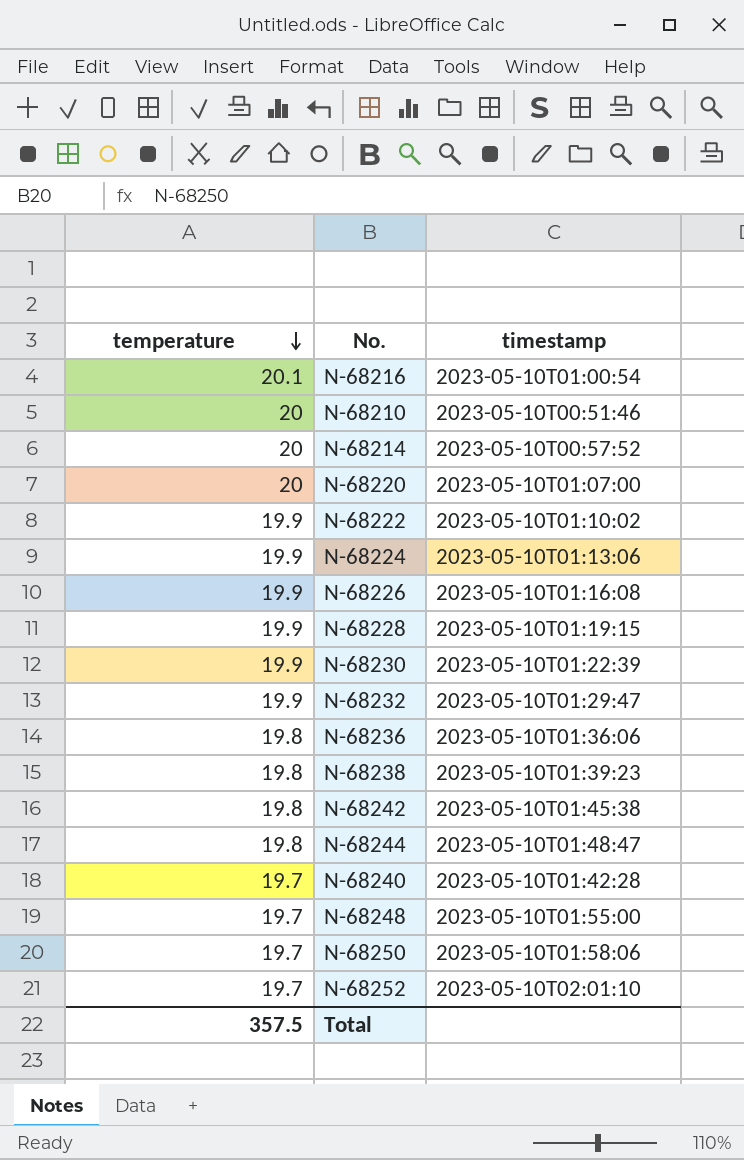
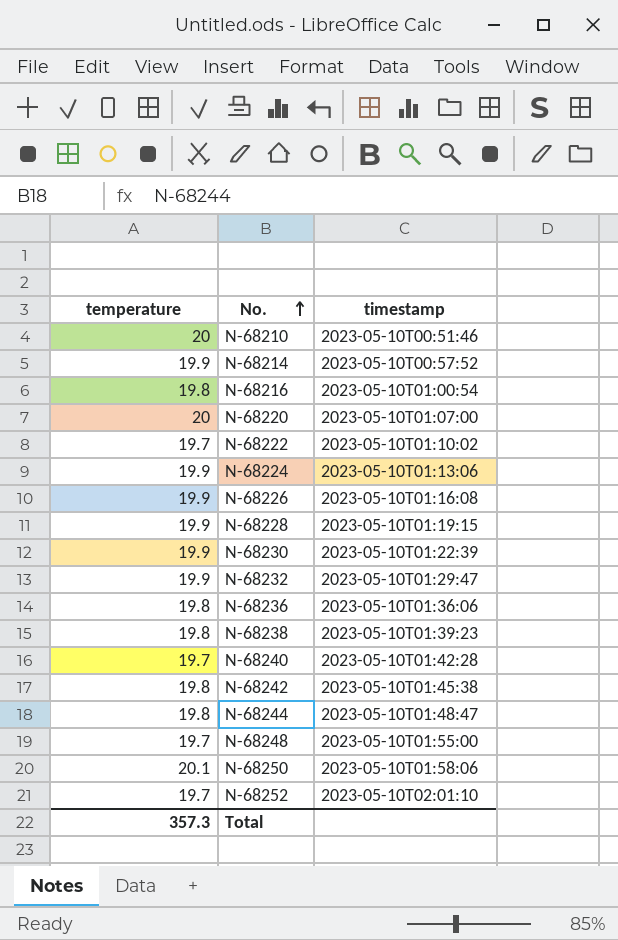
row order: temperature descending -> No. ascending
N-68214 | temperature: 20 -> 19.9
N-68216 | temperature: 20.1 -> 19.8
N-68222 | temperature: 19.9 -> 19.7
N-68250 | temperature: 19.7 -> 20.1
Total | temperature: 357.5 -> 357.3

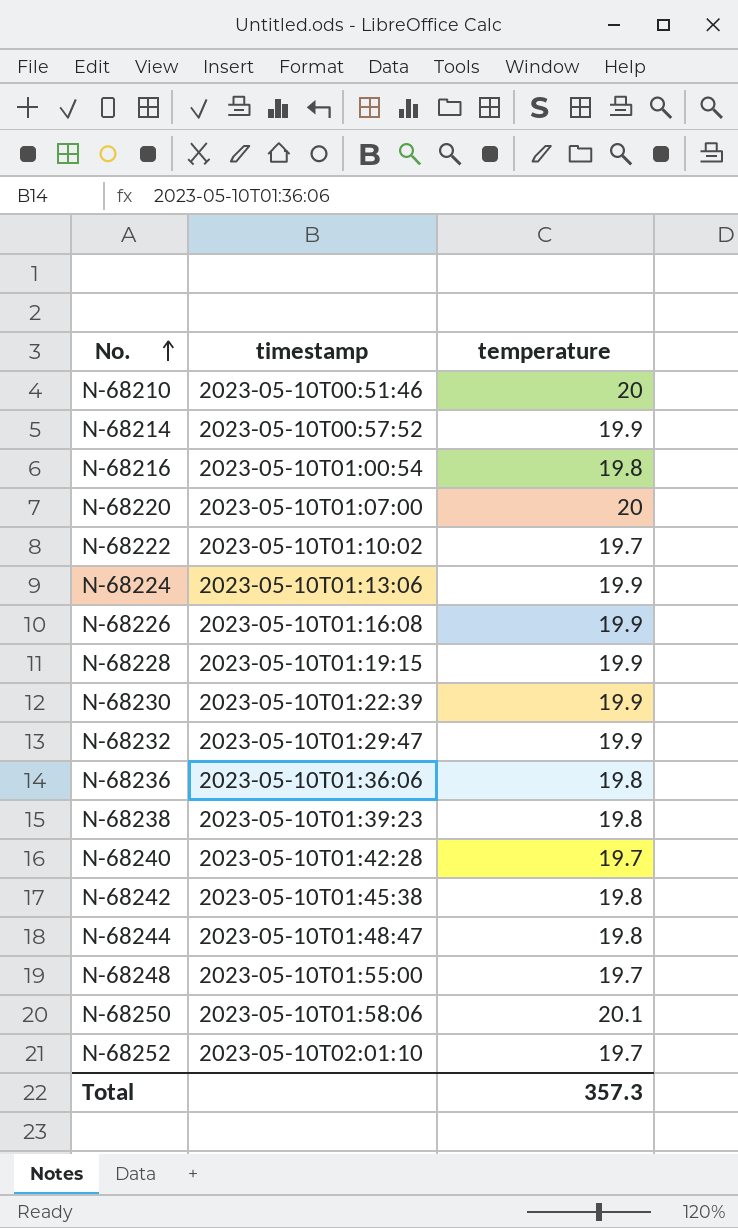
column temperature | position: 1 -> 3

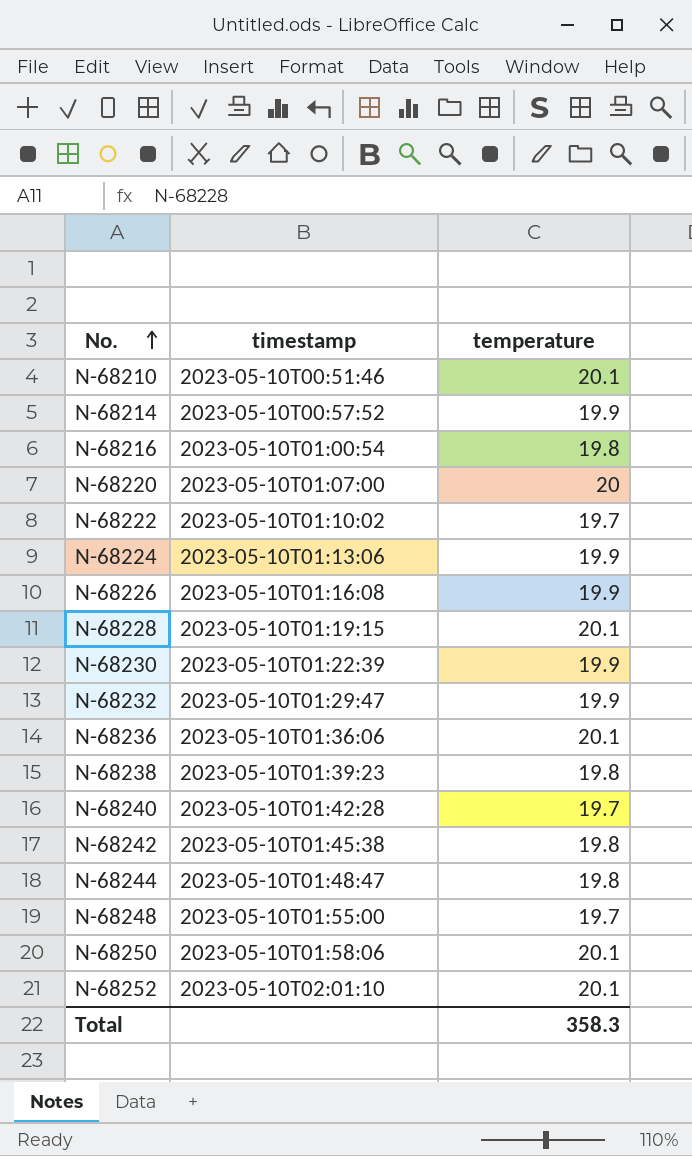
N-68210 | temperature: 20 -> 20.1
N-68228 | temperature: 19.9 -> 20.1
N-68236 | temperature: 19.8 -> 20.1
N-68252 | temperature: 19.7 -> 20.1
Total | temperature: 357.3 -> 358.3

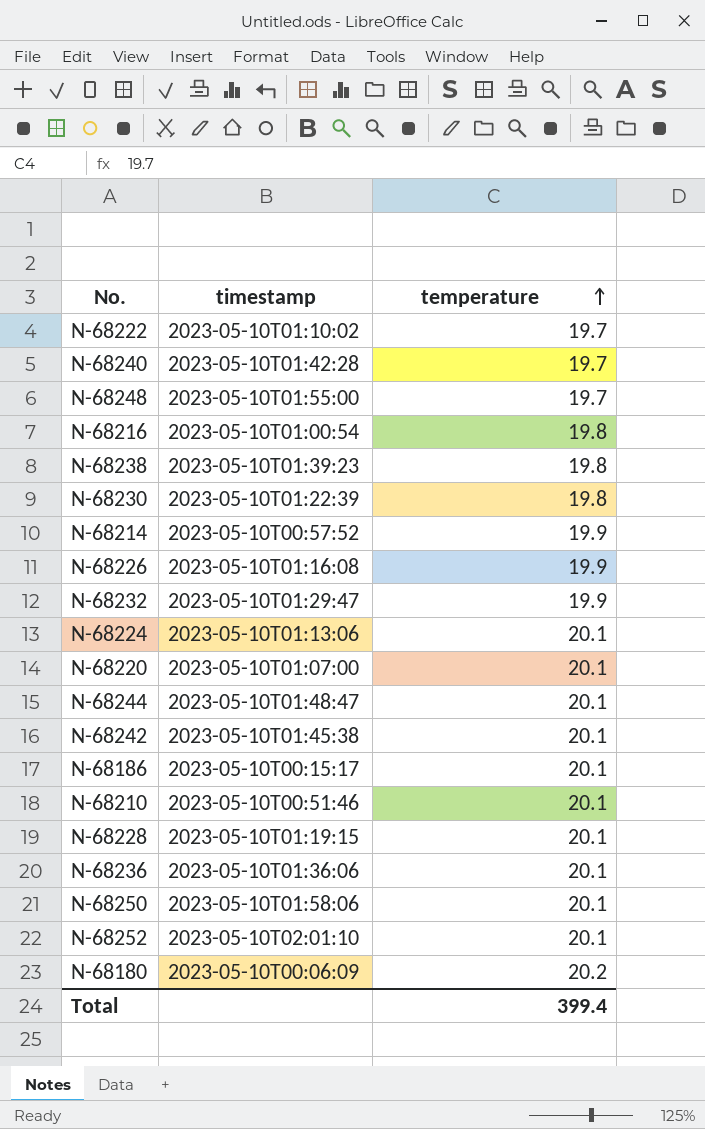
row order: No. ascending -> temperature ascending
N-68230 | temperature: 19.9 -> 19.8
N-68224 | temperature: 19.9 -> 20.1
N-68220 | temperature: 20 -> 20.1
N-68244 | temperature: 19.8 -> 20.1
N-68242 | temperature: 19.8 -> 20.1
row N-68186: none -> 2023-05-10T00:15:17 | 20.1
row N-68180: none -> 2023-05-10T00:06:09 | 20.2
Total | temperature: 358.3 -> 399.4

